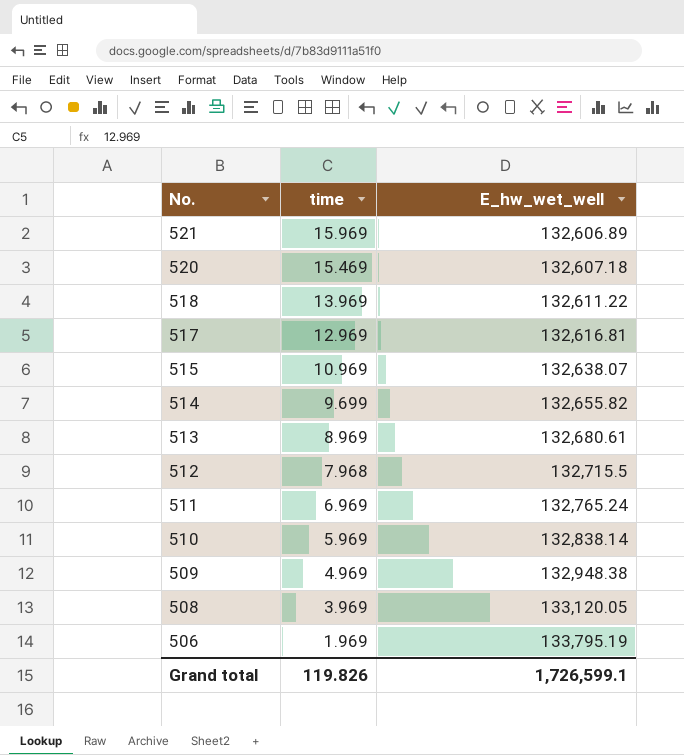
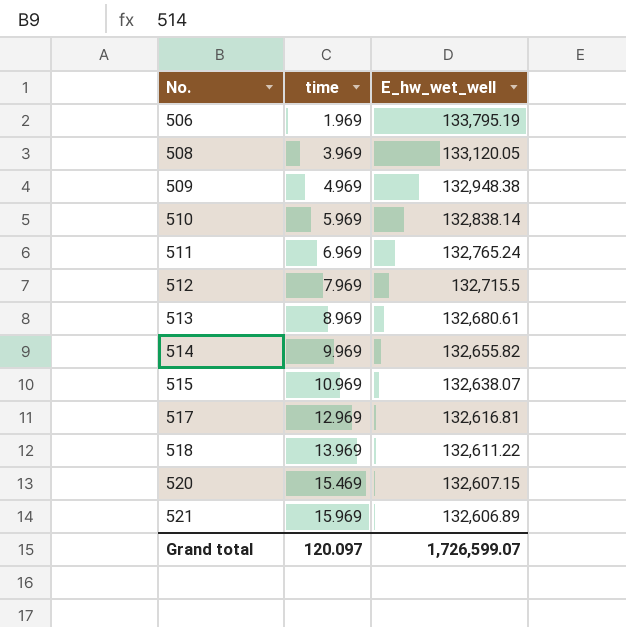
row order: No. descending -> No. ascending
512 | time: 7.968 -> 7.969
514 | time: 9.699 -> 9.969
520 | E_hw_wet_well: 132,607.18 -> 132,607.15
Grand total | time: 119.826 -> 120.097
Grand total | E_hw_wet_well: 1,726,599.1 -> 1,726,599.07

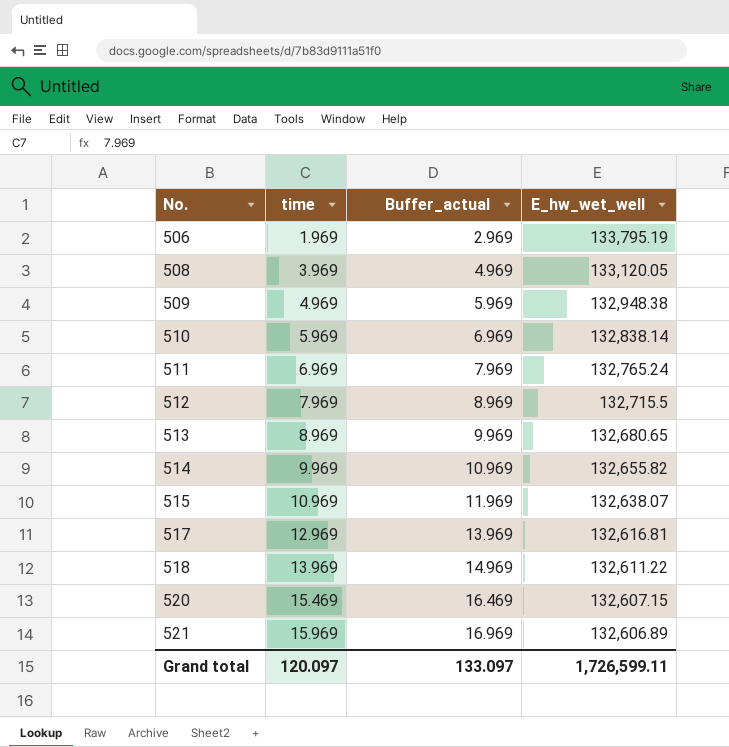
column Buffer_actual | formula: none -> [time] + 1
513 | E_hw_wet_well: 132,680.61 -> 132,680.65
Grand total | E_hw_wet_well: 1,726,599.07 -> 1,726,599.11

